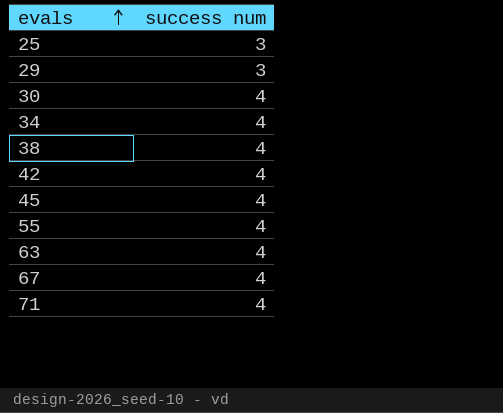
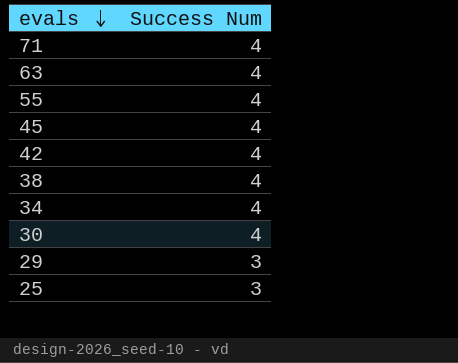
row order: evals ascending -> evals descending
column name: success num -> Success Num
row 67: 4 -> none

